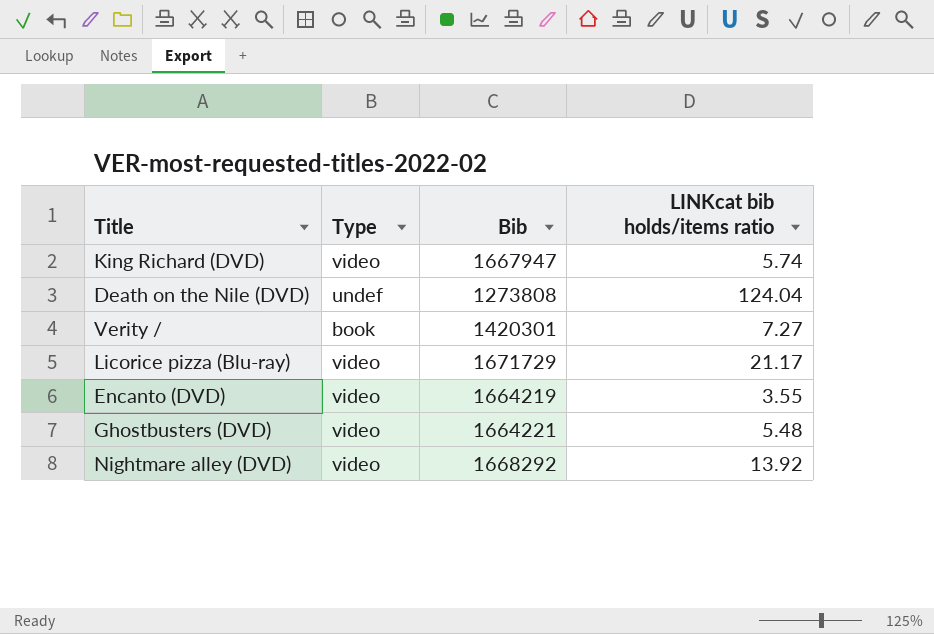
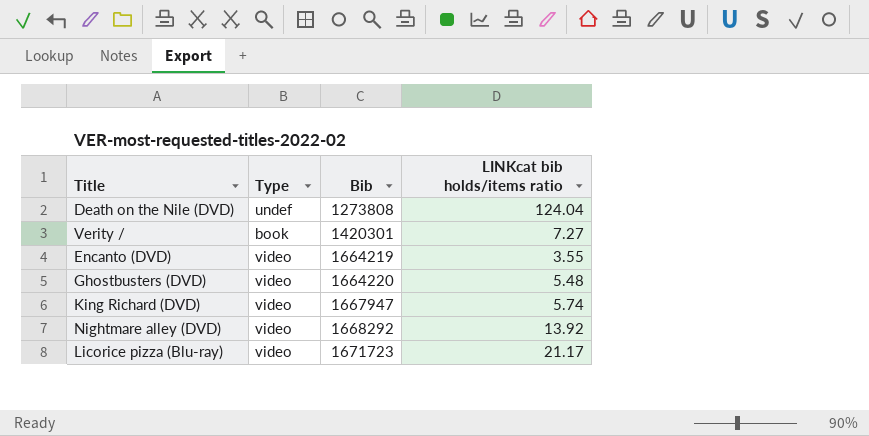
row order: none -> Bib ascending
Ghostbusters (DVD) | Bib: 1664221 -> 1664220
Licorice pizza (Blu-ray) | Bib: 1671729 -> 1671723

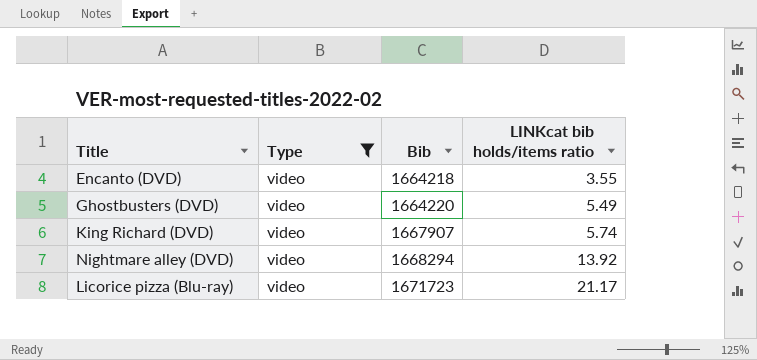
filter: none -> Type = video
Encanto (DVD) | Bib: 1664219 -> 1664218
Ghostbusters (DVD) | LINKcat bib holds/items ratio: 5.48 -> 5.49
King Richard (DVD) | Bib: 1667947 -> 1667907
Nightmare alley (DVD) | Bib: 1668292 -> 1668294

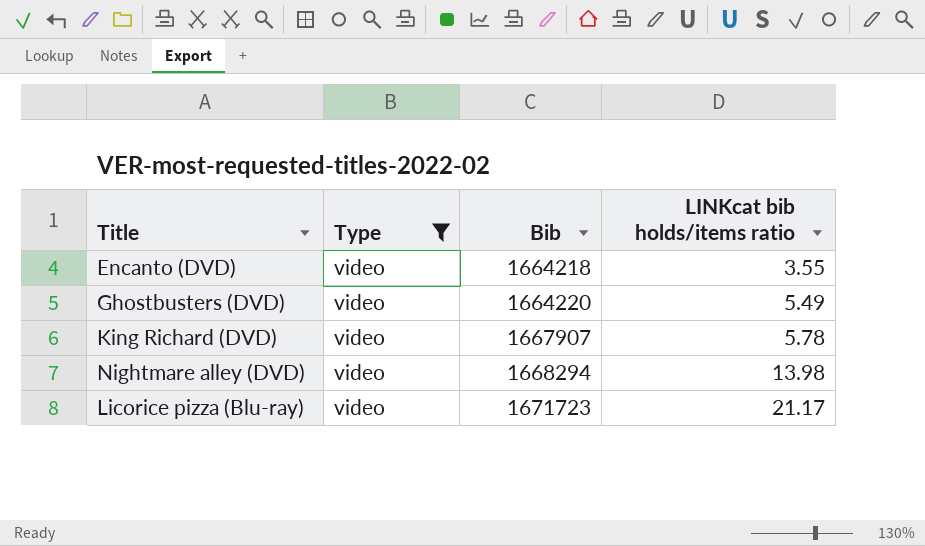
King Richard (DVD) | LINKcat bib holds/items ratio: 5.74 -> 5.78
Nightmare alley (DVD) | LINKcat bib holds/items ratio: 13.92 -> 13.98

